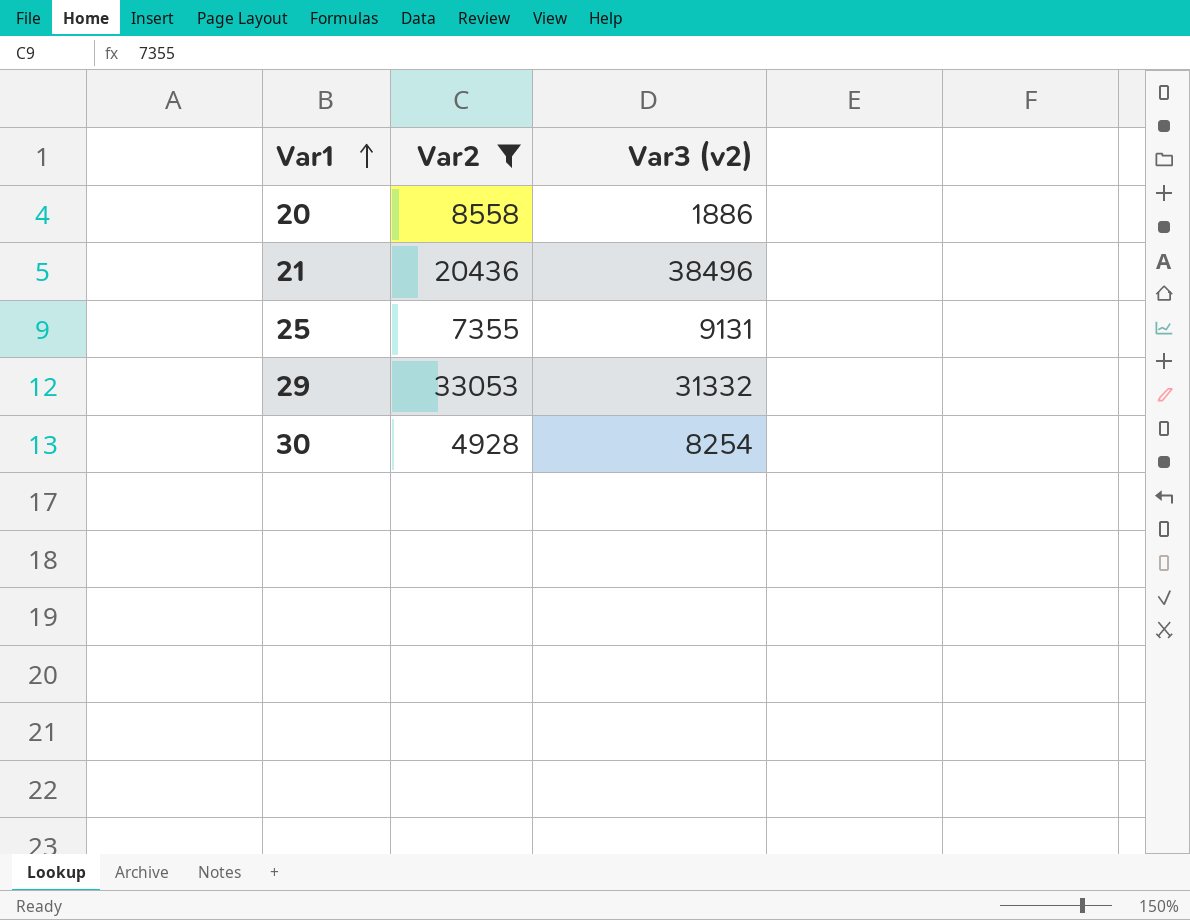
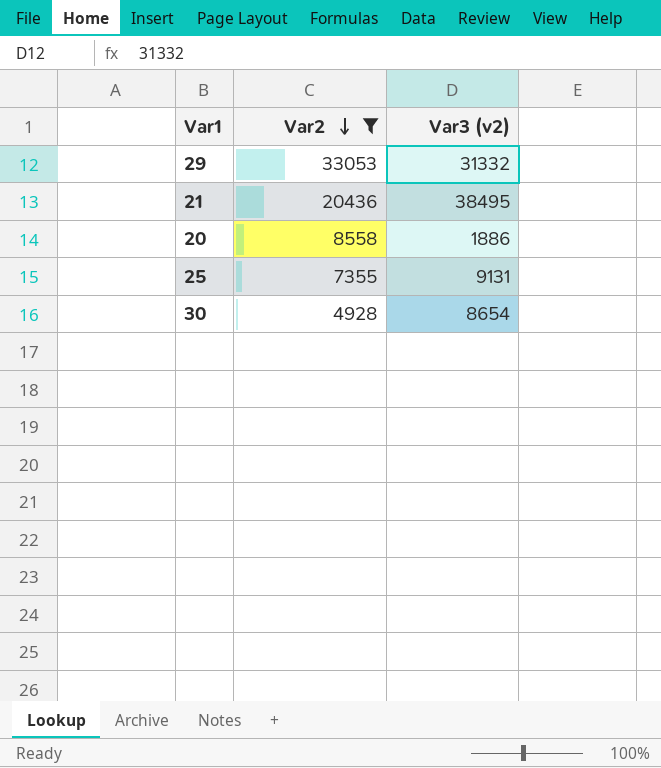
row order: Var1 ascending -> Var2 descending
21 | Var3 (v2): 38496 -> 38495
30 | Var3 (v2): 8254 -> 8654

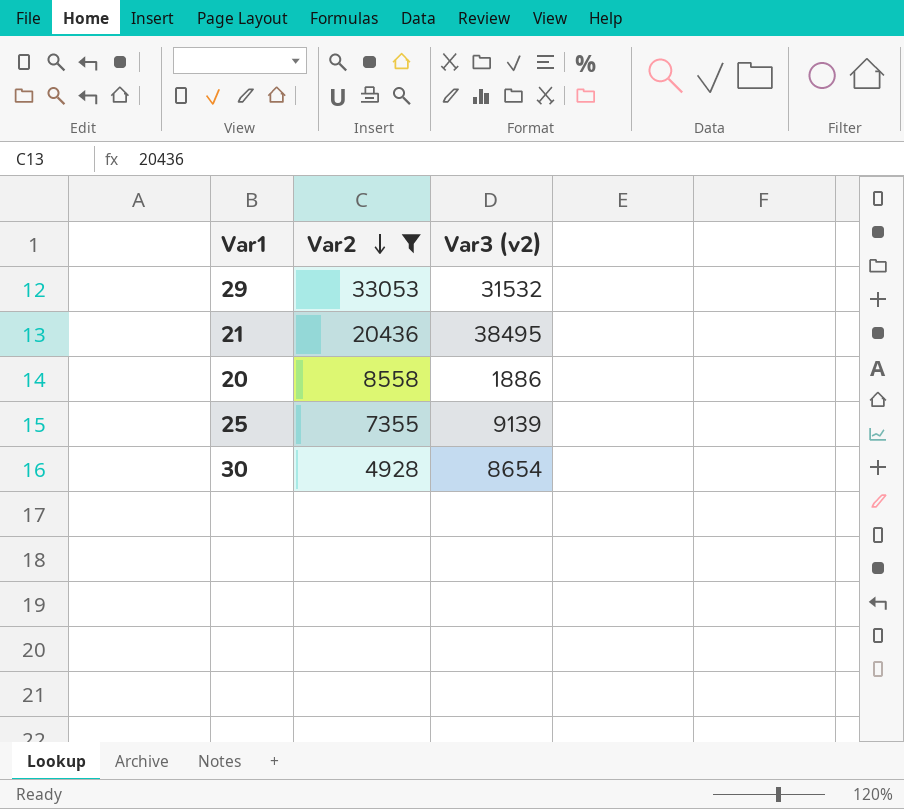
29 | Var3 (v2): 31332 -> 31532
25 | Var3 (v2): 9131 -> 9139

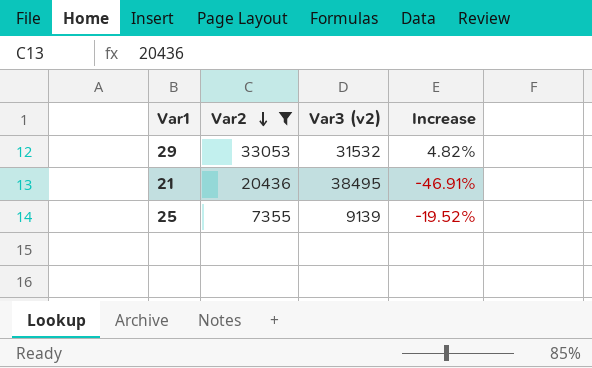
column Increase | formula: none -> ([Var2] - [Var3 (v2)]) / [Var3 (v2)]
row 20: 8558 | 1886 -> none
row 30: 4928 | 8654 -> none

